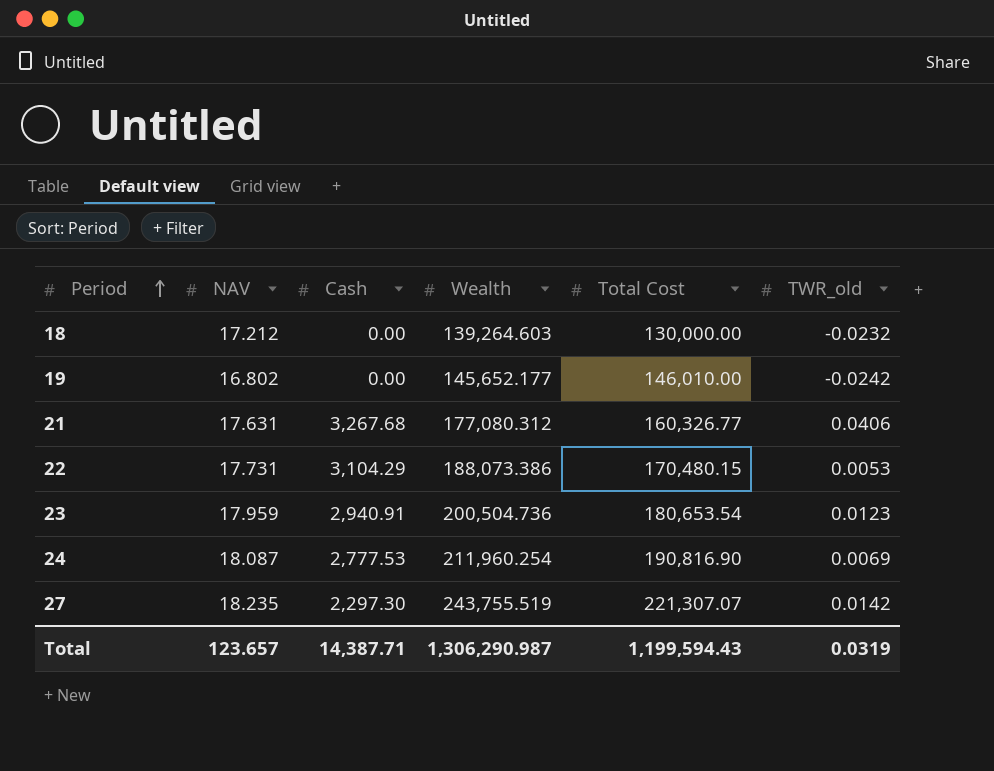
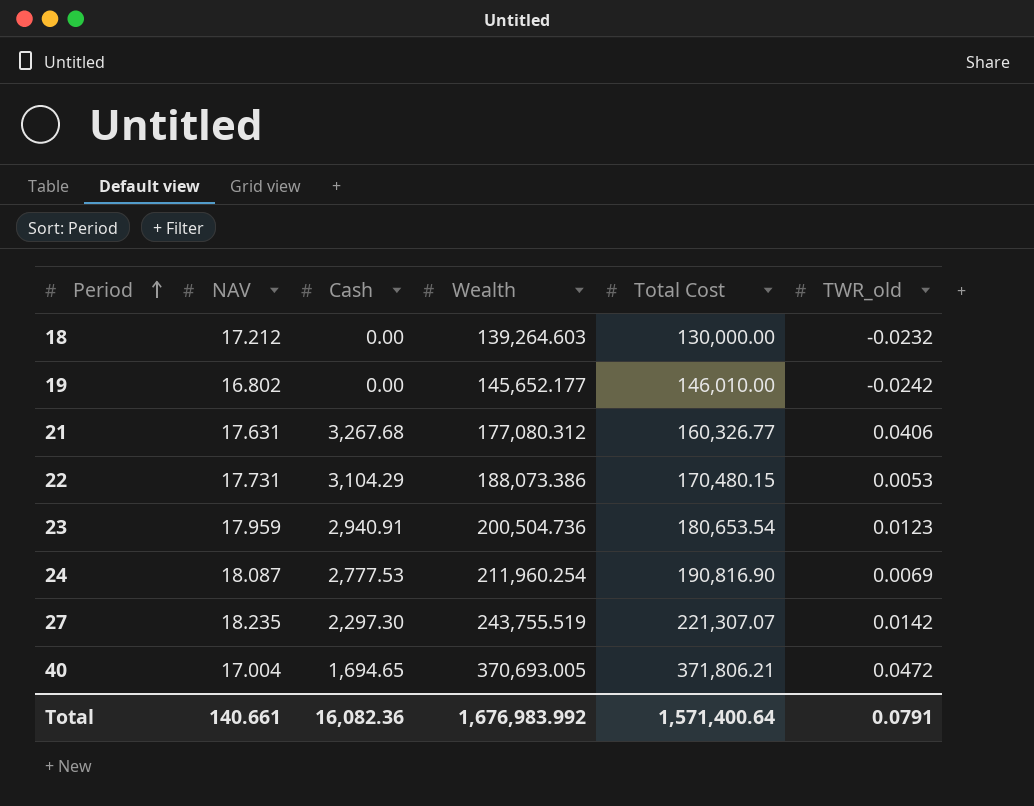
row 40: none -> 17.004 | 1,694.65 | 370,693.005 | 371,806.21 | 0.0472
Total | NAV: 123.657 -> 140.661
Total | Cash: 14,387.71 -> 16,082.36
Total | Wealth: 1,306,290.987 -> 1,676,983.992
Total | Total Cost: 1,199,594.43 -> 1,571,400.64
Total | TWR_old: 0.0319 -> 0.0791

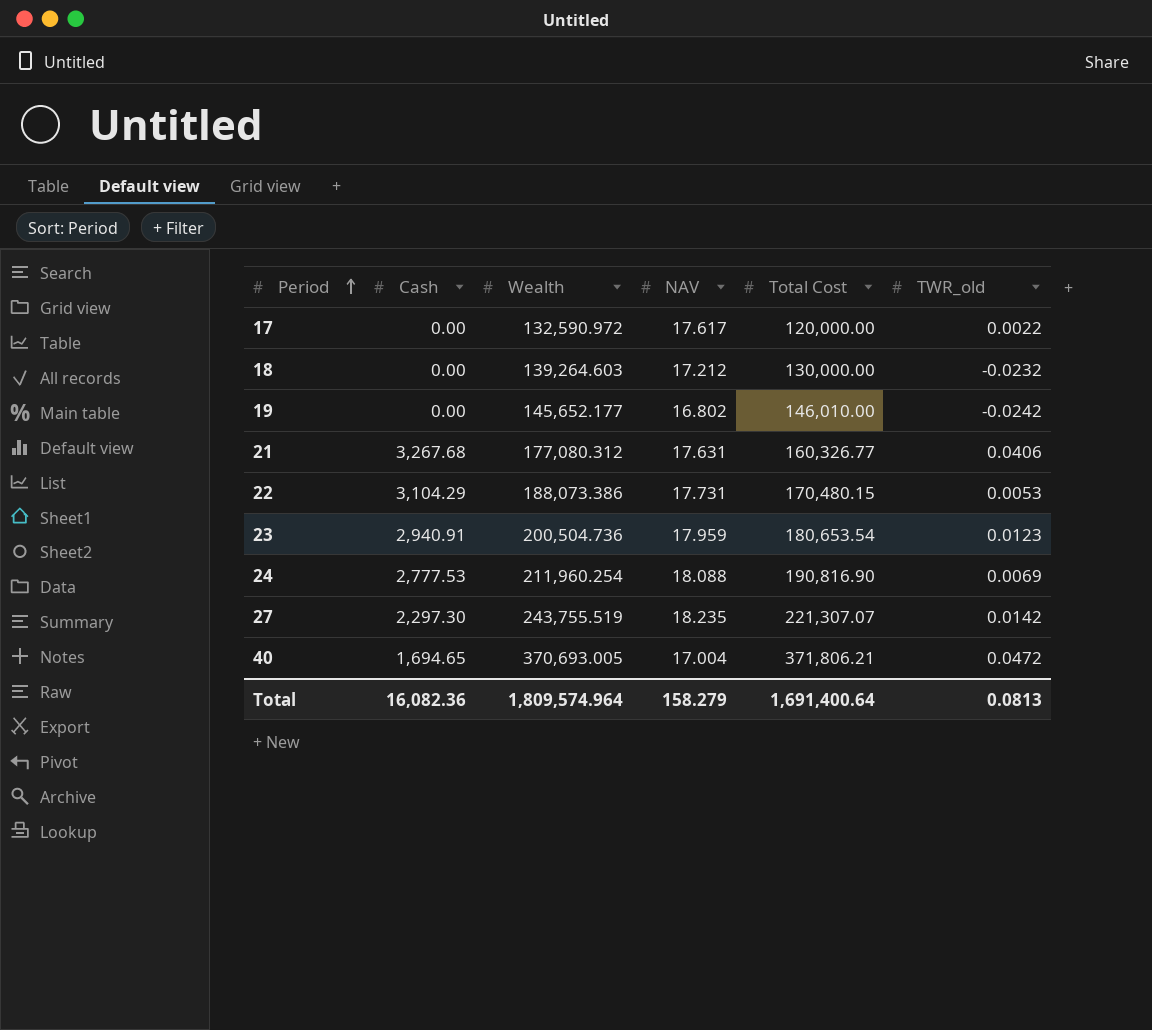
column NAV | position: 2 -> 4
row 17: none -> 0.00 | 132,590.972 | 17.617 | 120,000.00 | 0.0022
24 | NAV: 18.087 -> 18.088
Total | Wealth: 1,676,983.992 -> 1,809,574.964
Total | NAV: 140.661 -> 158.279
Total | Total Cost: 1,571,400.64 -> 1,691,400.64
Total | TWR_old: 0.0791 -> 0.0813

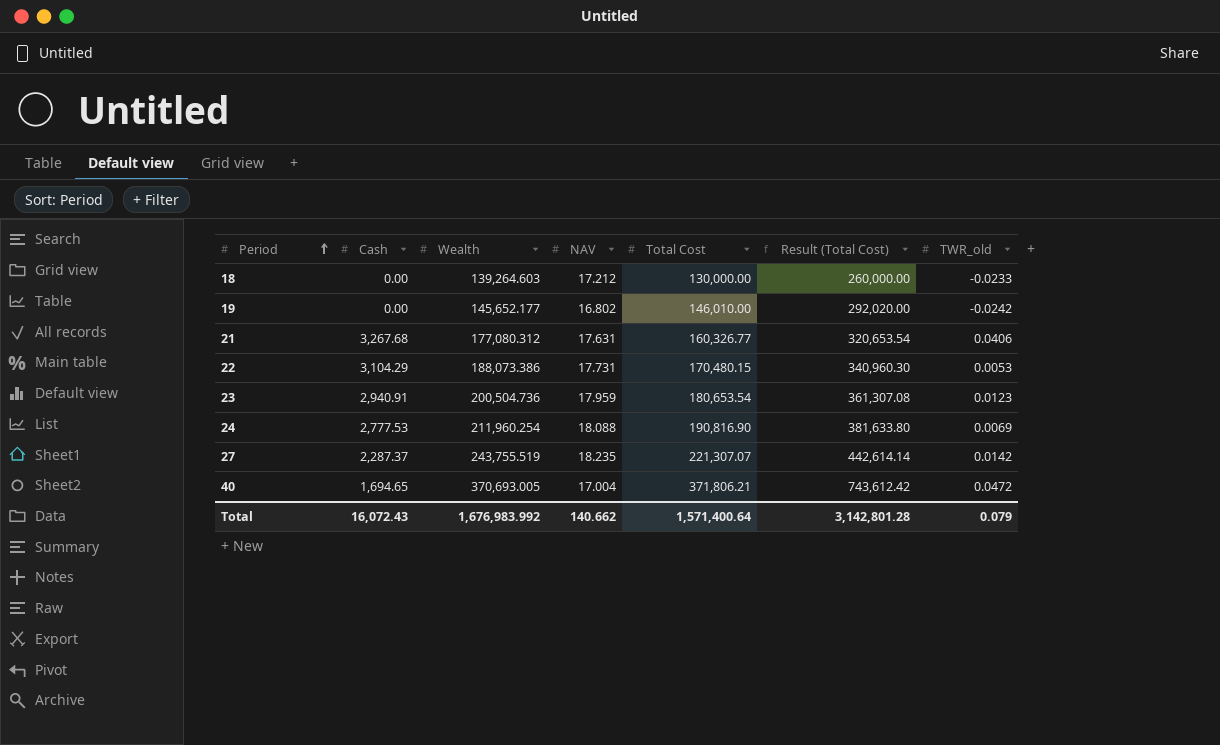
column Result (Total Cost) | formula: none -> [Total Cost] * 2
row 17: 0.00 | 132,590.972 | 17.617 | 120,000.00 | 0.0022 -> none
18 | TWR_old: -0.0232 -> -0.0233
27 | Cash: 2,297.30 -> 2,287.37
Total | Cash: 16,082.36 -> 16,072.43
Total | Wealth: 1,809,574.964 -> 1,676,983.992
Total | NAV: 158.279 -> 140.662
Total | Total Cost: 1,691,400.64 -> 1,571,400.64
Total | TWR_old: 0.0813 -> 0.079

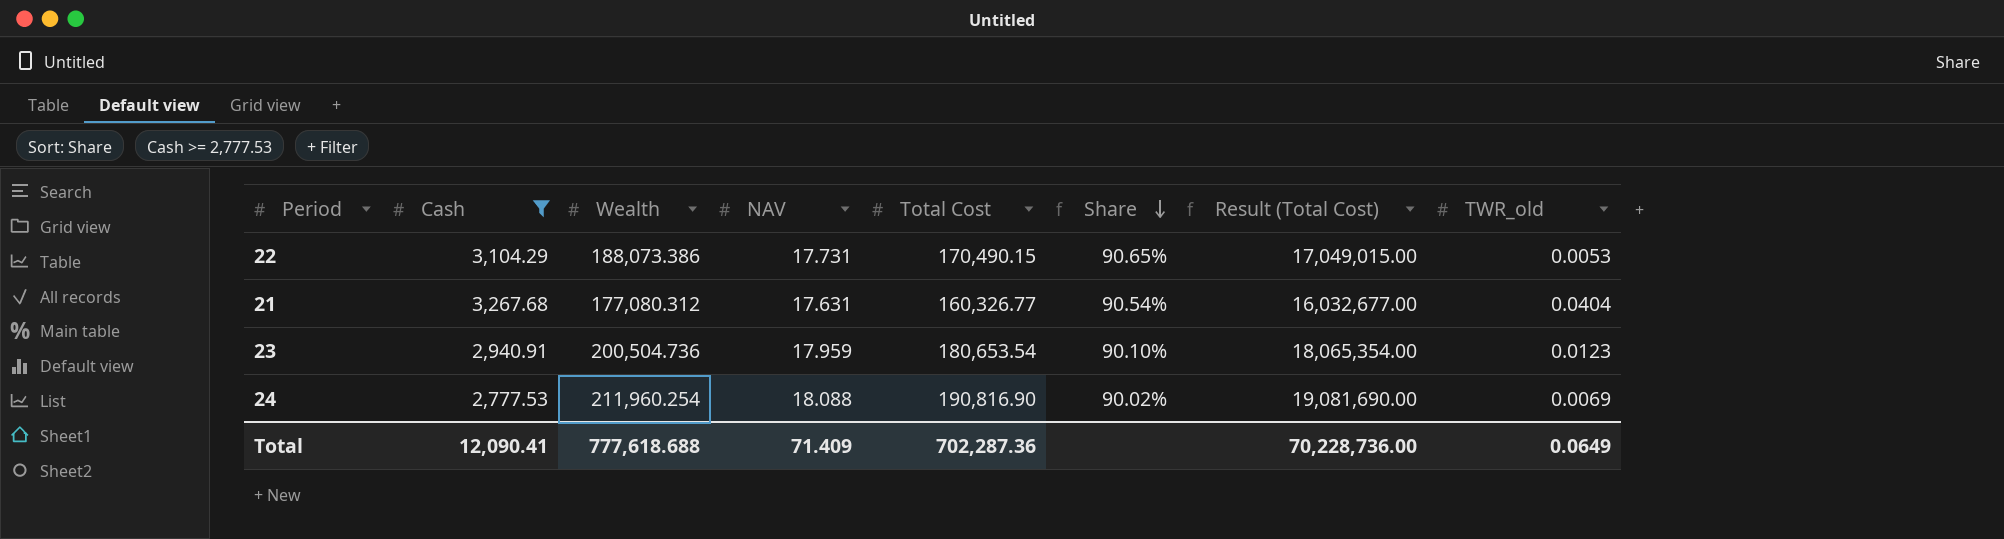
filter: none -> Cash >= 2,777.53
row order: Period ascending -> Share descending
column Share | formula: none -> [Total Cost] / [Wealth]
column Result (Total Cost) | formula: [Total Cost] * 2 -> [Total Cost] * 100
22 | Total Cost: 170,480.15 -> 170,490.15
21 | TWR_old: 0.0406 -> 0.0404
Total | Cash: 16,072.43 -> 12,090.41
Total | Wealth: 1,676,983.992 -> 777,618.688
Total | NAV: 140.662 -> 71.409
Total | Total Cost: 1,571,400.64 -> 702,287.36
Total | Result (Total Cost): 3,142,801.28 -> 70,228,736.00
Total | TWR_old: 0.079 -> 0.0649

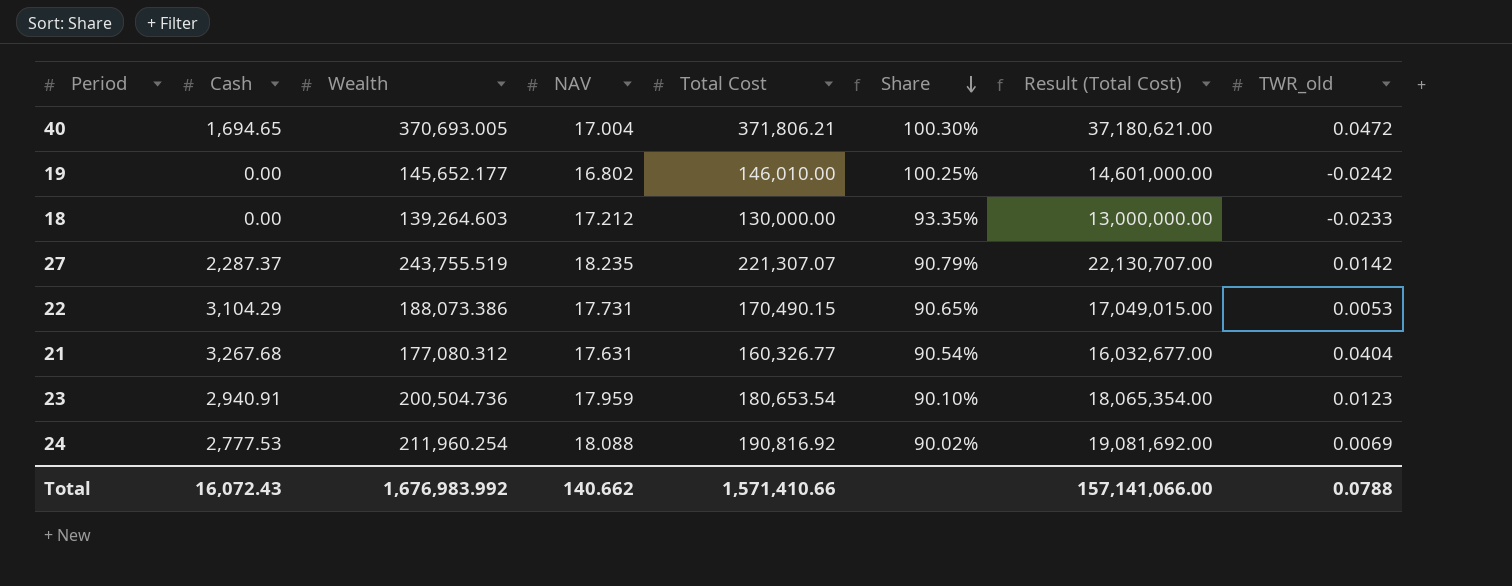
filter: Cash >= 2,777.53 -> none
24 | Total Cost: 190,816.90 -> 190,816.92
24 | Result (Total Cost): 19,081,690.00 -> 19,081,692.00
Total | Cash: 12,090.41 -> 16,072.43
Total | Wealth: 777,618.688 -> 1,676,983.992
Total | NAV: 71.409 -> 140.662
Total | Total Cost: 702,287.36 -> 1,571,410.66
Total | Result (Total Cost): 70,228,736.00 -> 157,141,066.00
Total | TWR_old: 0.0649 -> 0.0788

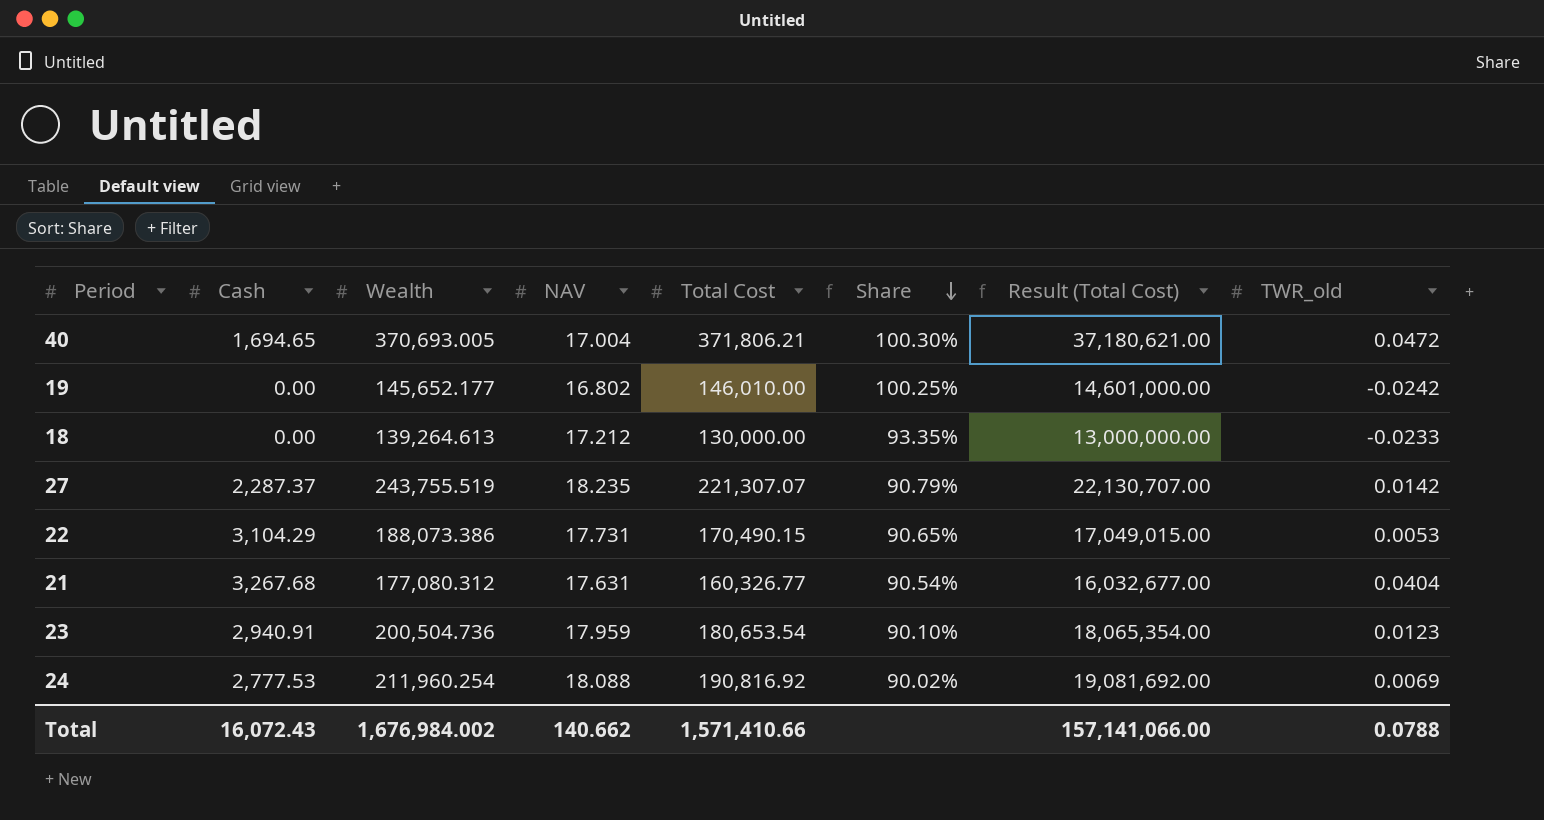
18 | Wealth: 139,264.603 -> 139,264.613
Total | Wealth: 1,676,983.992 -> 1,676,984.002

